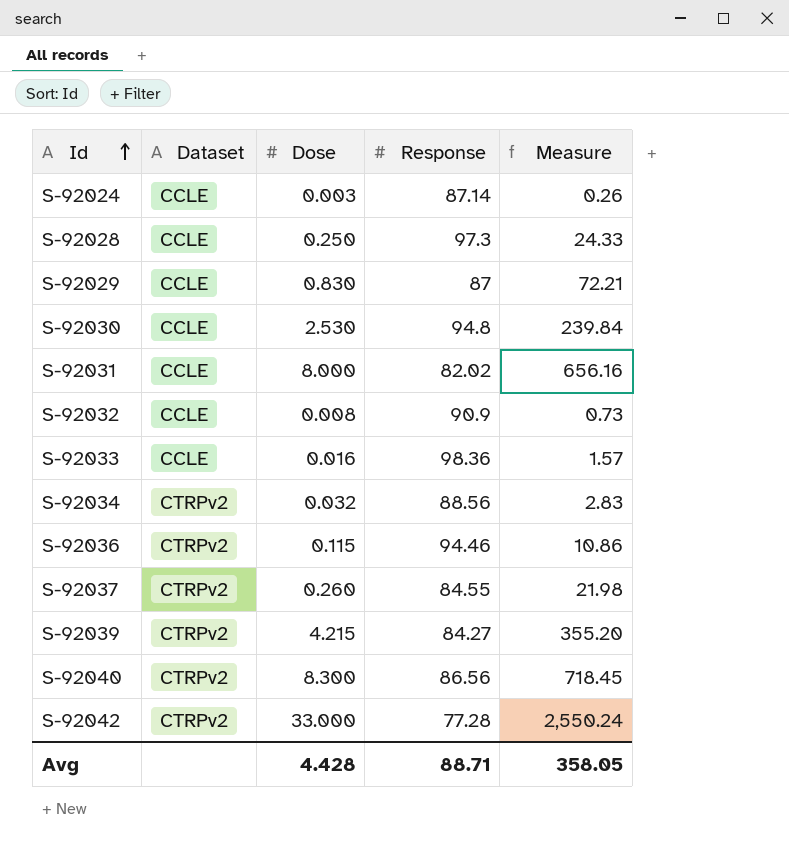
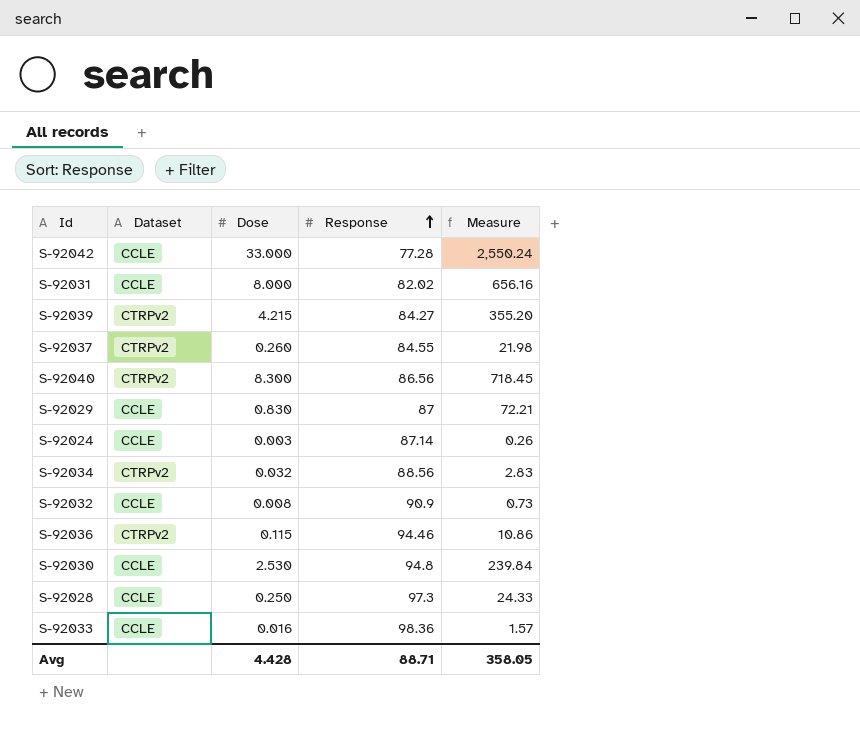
row order: Id ascending -> Response ascending
S-92042 | Dataset: CTRPv2 -> CCLE

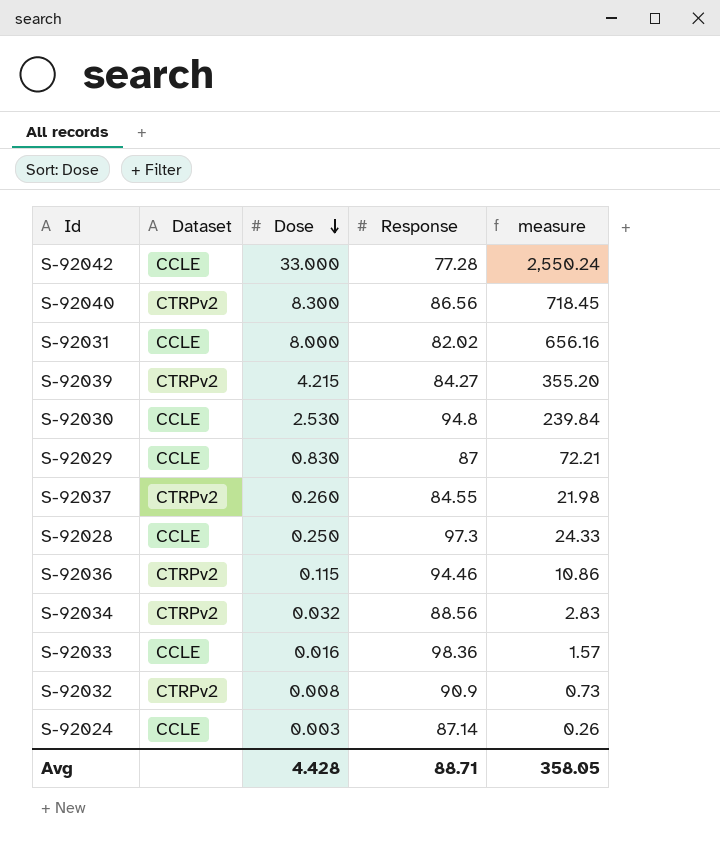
row order: Response ascending -> Dose descending
column name: Measure -> measure
S-92032 | Dataset: CCLE -> CTRPv2

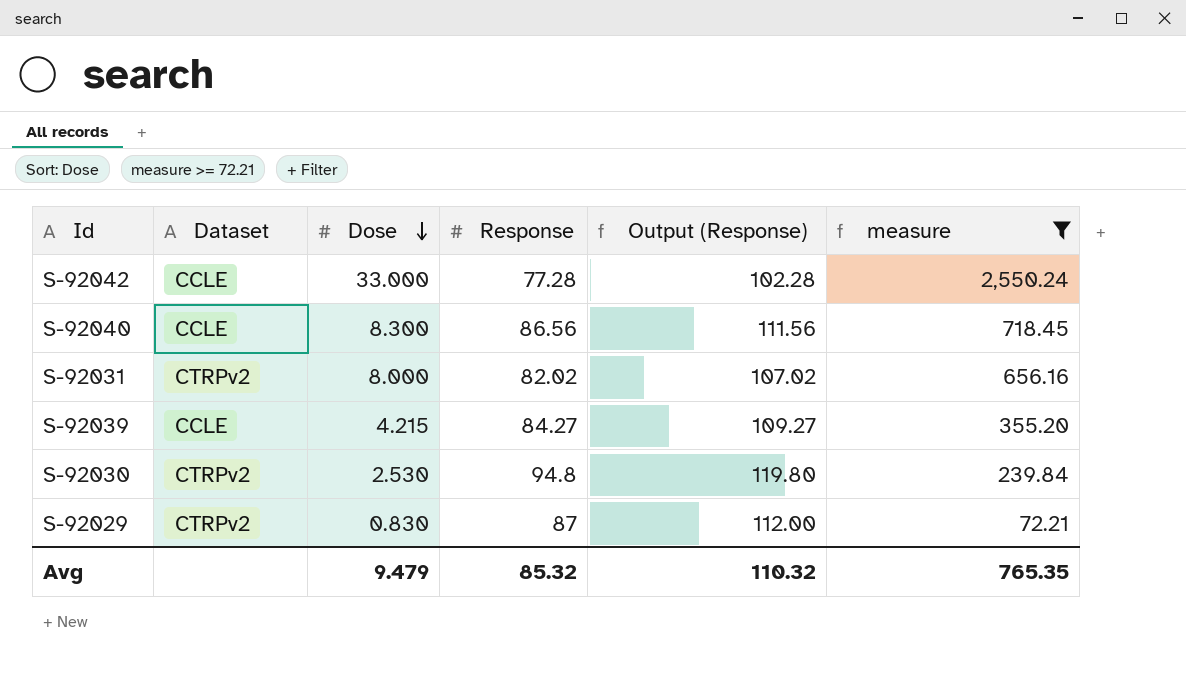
filter: none -> measure >= 72.21
column Output (Response) | formula: none -> [Response] + 25
S-92040 | Dataset: CTRPv2 -> CCLE
S-92031 | Dataset: CCLE -> CTRPv2
S-92039 | Dataset: CTRPv2 -> CCLE
S-92030 | Dataset: CCLE -> CTRPv2
S-92029 | Dataset: CCLE -> CTRPv2
Avg | Dose: 4.428 -> 9.479
Avg | Response: 88.71 -> 85.32
Avg | measure: 358.05 -> 765.35

